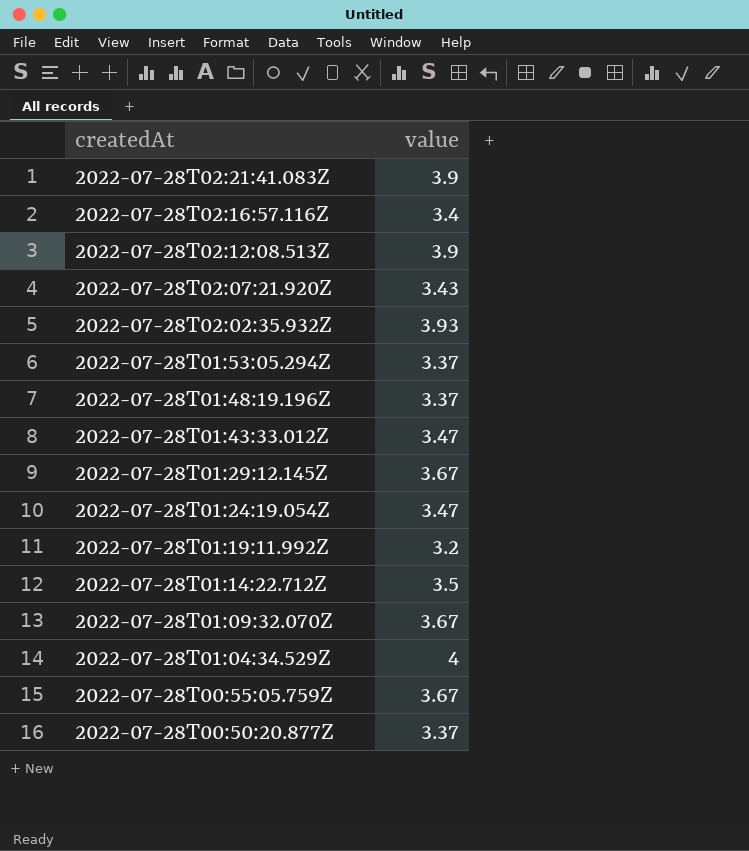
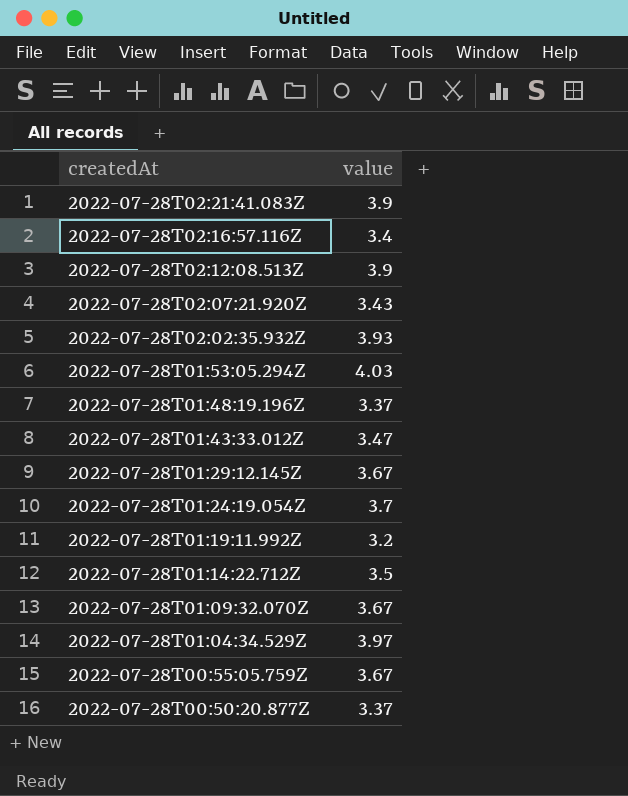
2022-07-28T01:53:05.294Z | value: 3.37 -> 4.03
2022-07-28T01:24:19.054Z | value: 3.47 -> 3.7
2022-07-28T01:04:34.529Z | value: 4 -> 3.97

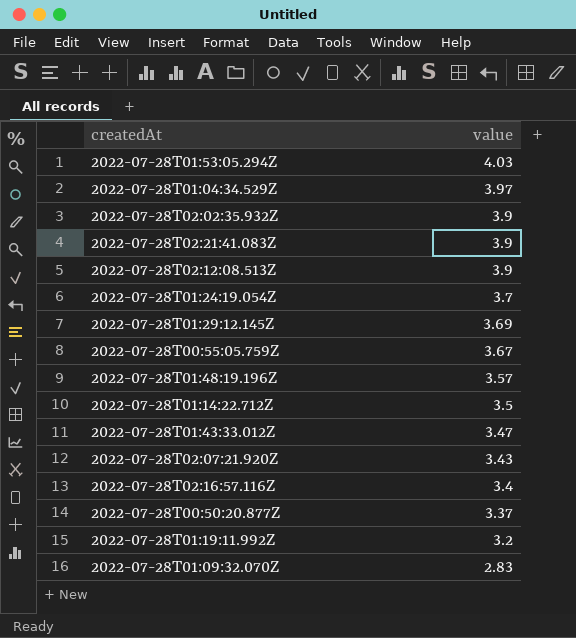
row order: createdAt descending -> value descending
2022-07-28T02:02:35.932Z | value: 3.93 -> 3.9
2022-07-28T01:29:12.145Z | value: 3.67 -> 3.69
2022-07-28T01:48:19.196Z | value: 3.37 -> 3.57
2022-07-28T01:09:32.070Z | value: 3.67 -> 2.83

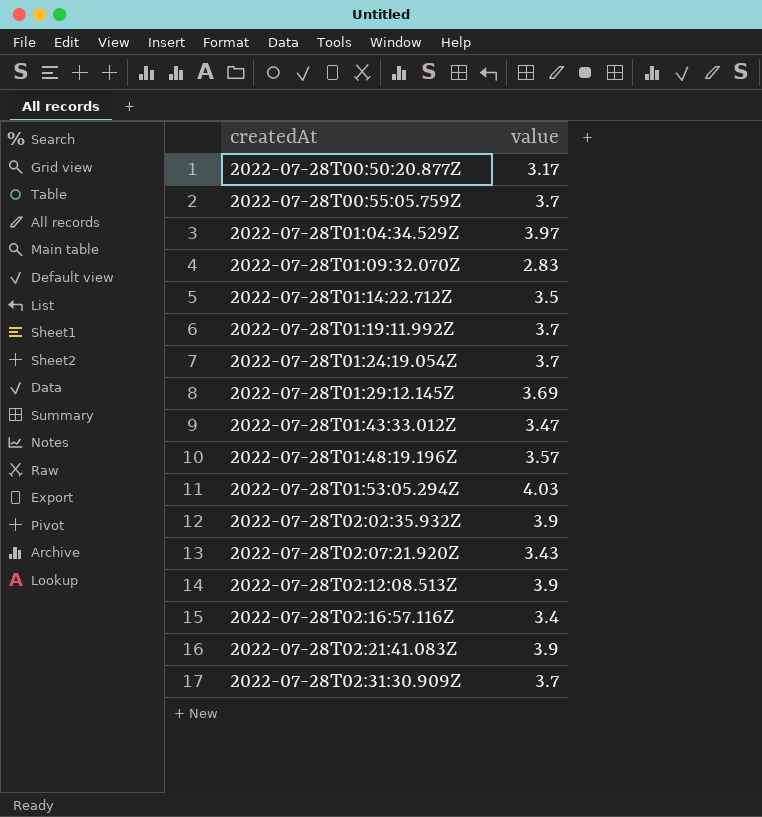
row order: value descending -> createdAt ascending
2022-07-28T00:50:20.877Z | value: 3.37 -> 3.17
2022-07-28T00:55:05.759Z | value: 3.67 -> 3.7
2022-07-28T01:19:11.992Z | value: 3.2 -> 3.7
row 2022-07-28T02:31:30.909Z: none -> 3.7

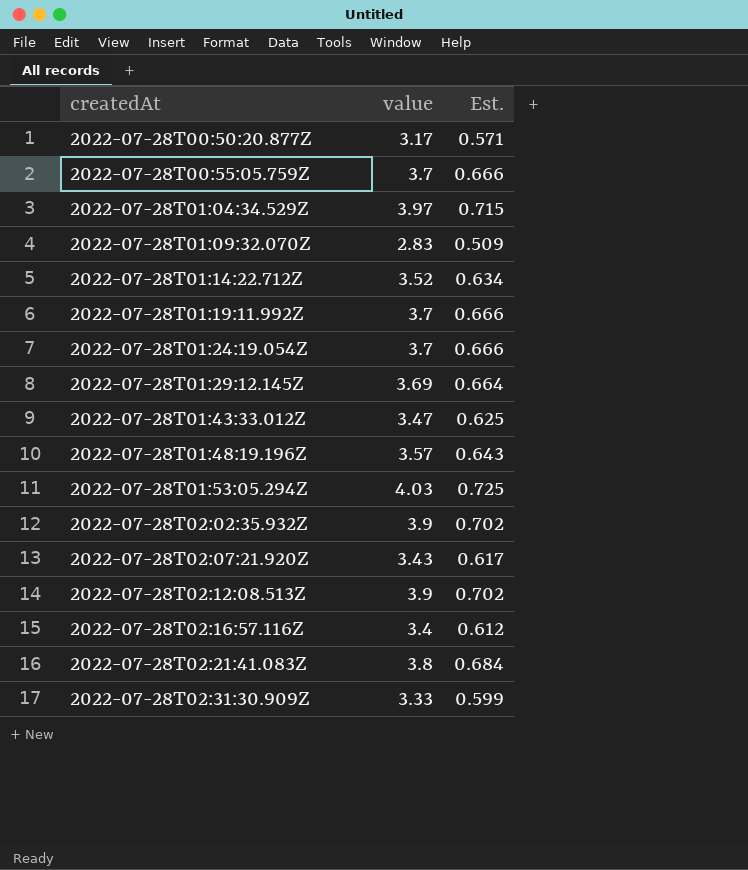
column Est. | formula: none -> [value] * 0.18
2022-07-28T01:14:22.712Z | value: 3.5 -> 3.52
2022-07-28T02:21:41.083Z | value: 3.9 -> 3.8
2022-07-28T02:31:30.909Z | value: 3.7 -> 3.33

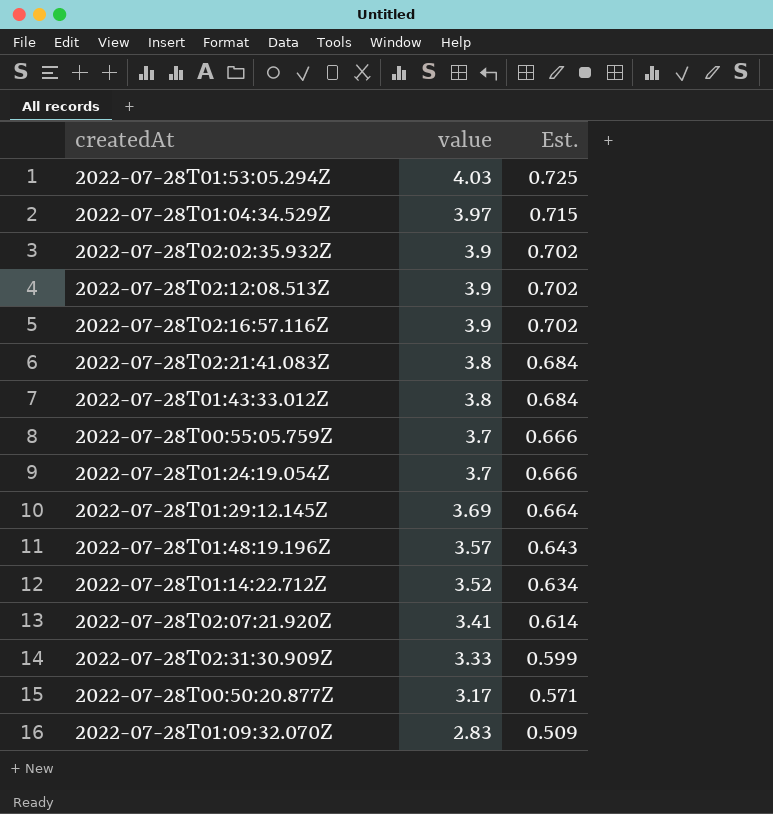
row order: createdAt ascending -> value descending
row 2022-07-28T01:19:11.992Z: 3.7 | 0.666 -> none
2022-07-28T02:16:57.116Z | value: 3.4 -> 3.9
2022-07-28T02:16:57.116Z | Est.: 0.612 -> 0.702
2022-07-28T01:43:33.012Z | value: 3.47 -> 3.8
2022-07-28T01:43:33.012Z | Est.: 0.625 -> 0.684
2022-07-28T02:07:21.920Z | value: 3.43 -> 3.41
2022-07-28T02:07:21.920Z | Est.: 0.617 -> 0.614

